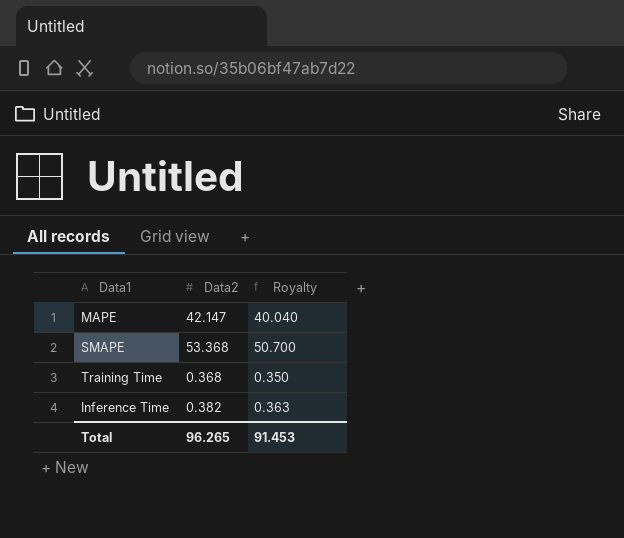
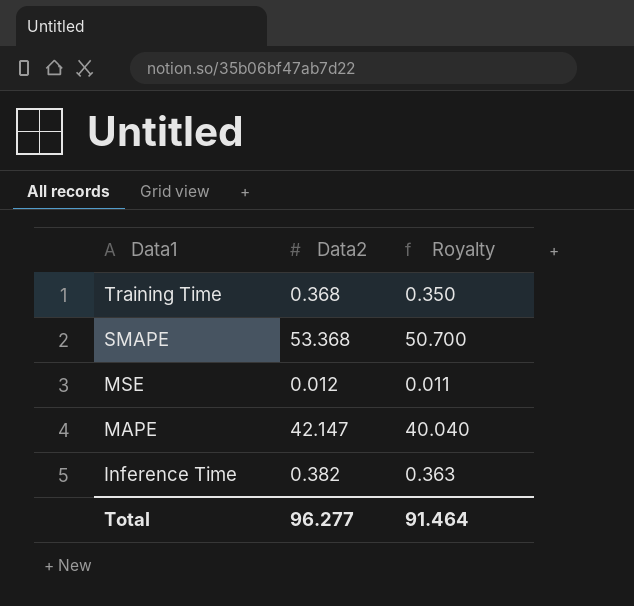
row order: none -> Data1 descending
row MSE: none -> 0.012 | 0.011
Total | Data2: 96.265 -> 96.277
Total | Royalty: 91.453 -> 91.464

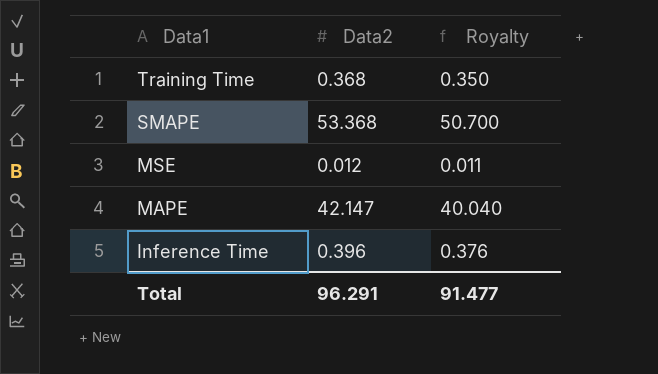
Inference Time | Data2: 0.382 -> 0.396
Inference Time | Royalty: 0.363 -> 0.376
Total | Data2: 96.277 -> 96.291
Total | Royalty: 91.464 -> 91.477

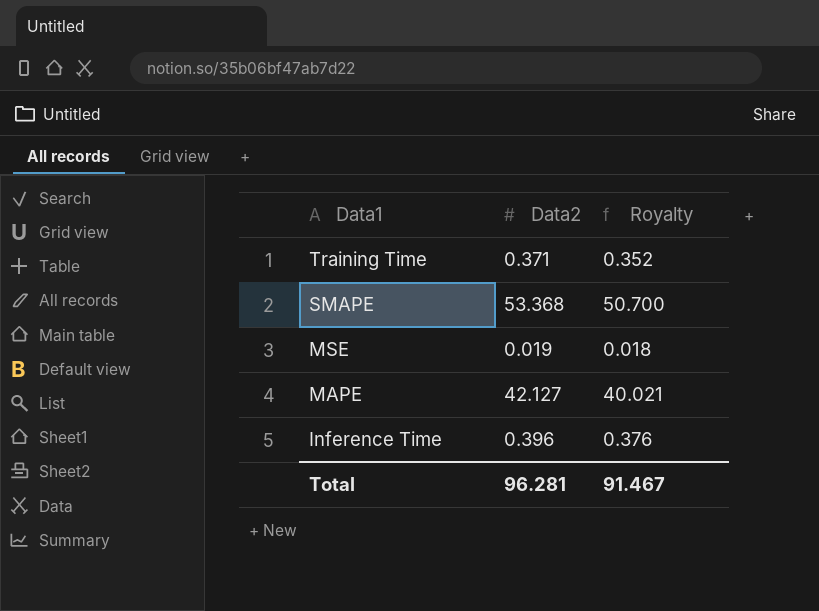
Training Time | Data2: 0.368 -> 0.371
Training Time | Royalty: 0.350 -> 0.352
MSE | Data2: 0.012 -> 0.019
MSE | Royalty: 0.011 -> 0.018
MAPE | Data2: 42.147 -> 42.127
MAPE | Royalty: 40.040 -> 40.021
Total | Data2: 96.291 -> 96.281
Total | Royalty: 91.477 -> 91.467

